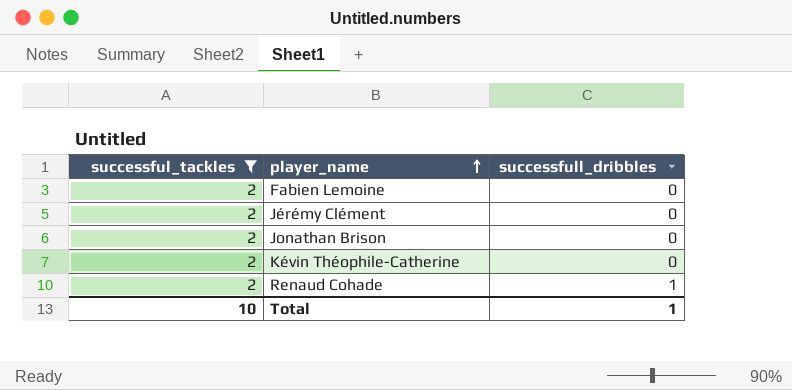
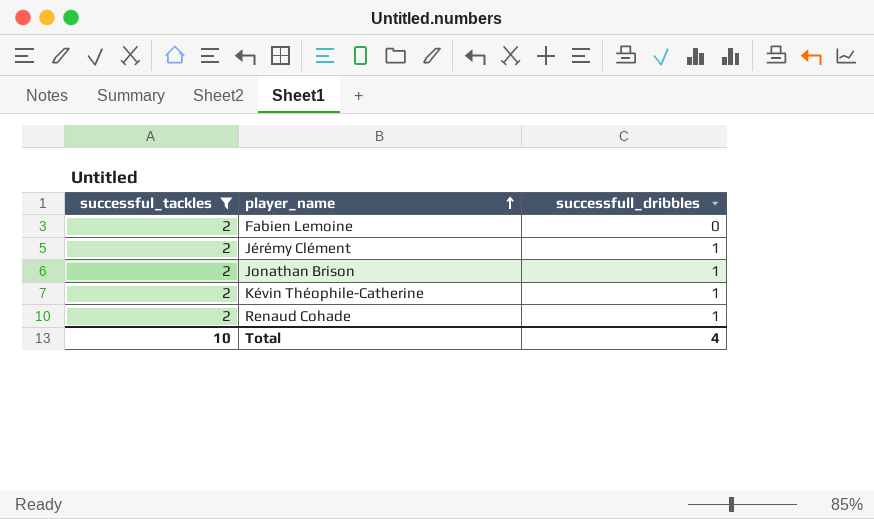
Jérémy Clément | successfull_dribbles: 0 -> 1
Jonathan Brison | successfull_dribbles: 0 -> 1
Kévin Théophile-Catherine | successfull_dribbles: 0 -> 1
Total | successfull_dribbles: 1 -> 4

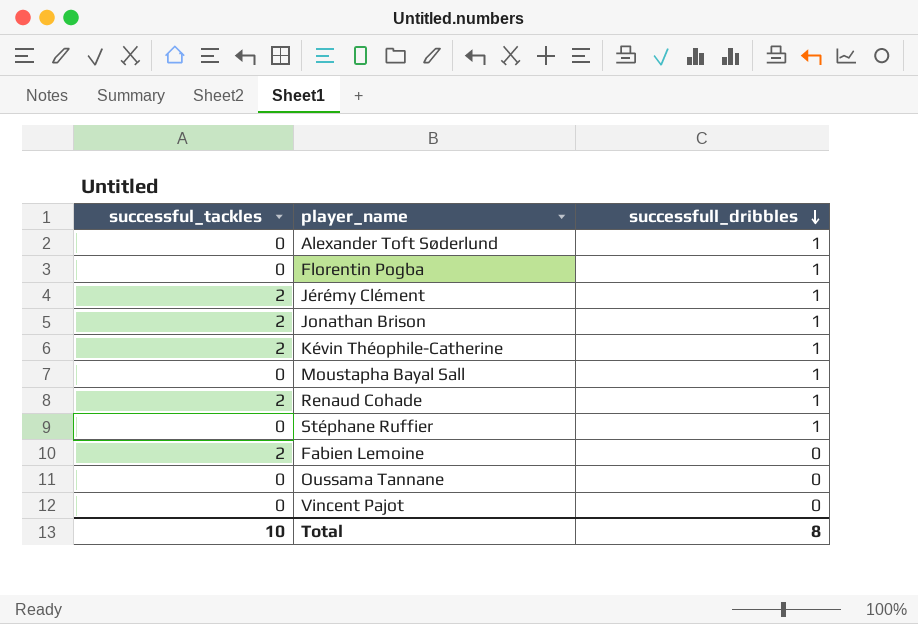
filter: successful_tackles = 2 -> none
row order: player_name ascending -> successfull_dribbles descending
Total | successfull_dribbles: 4 -> 8

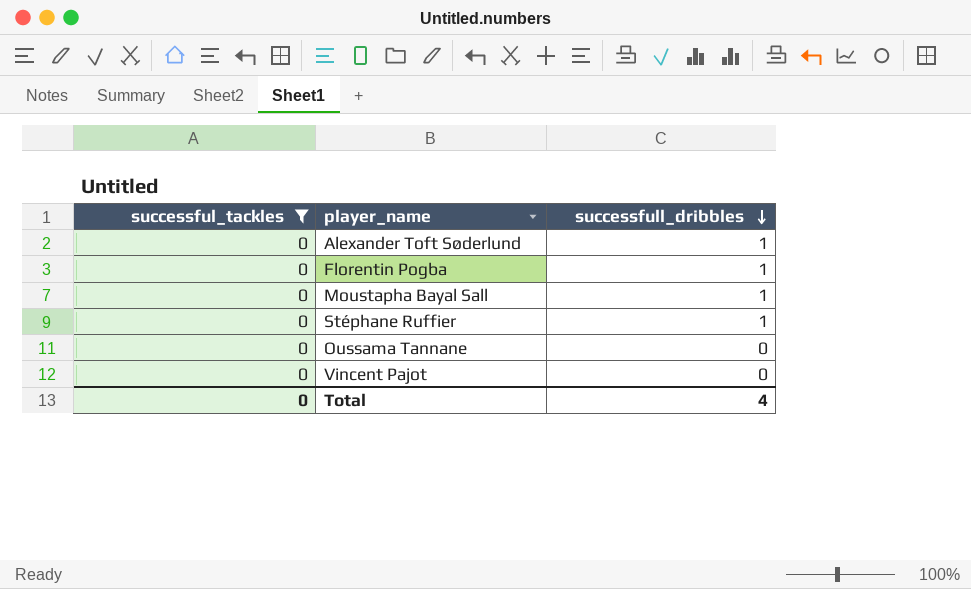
filter: none -> successful_tackles = 0
Total | successful_tackles: 10 -> 0
Total | successfull_dribbles: 8 -> 4

